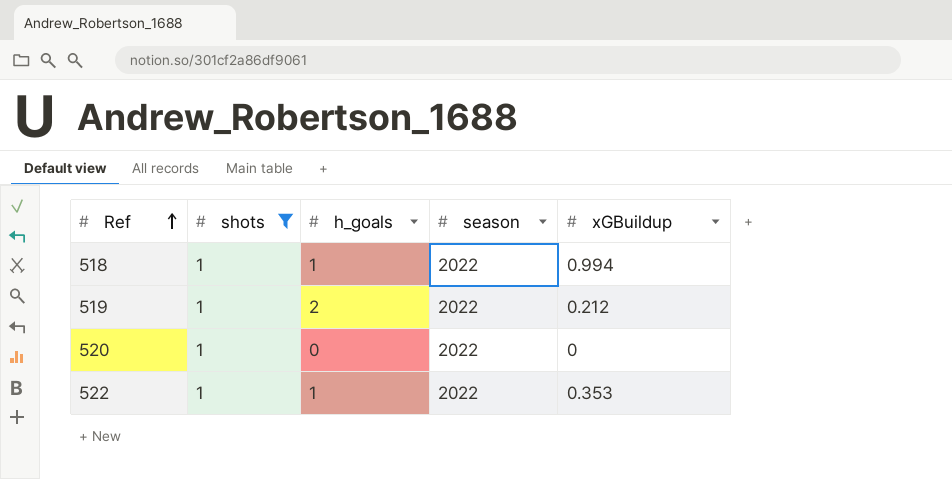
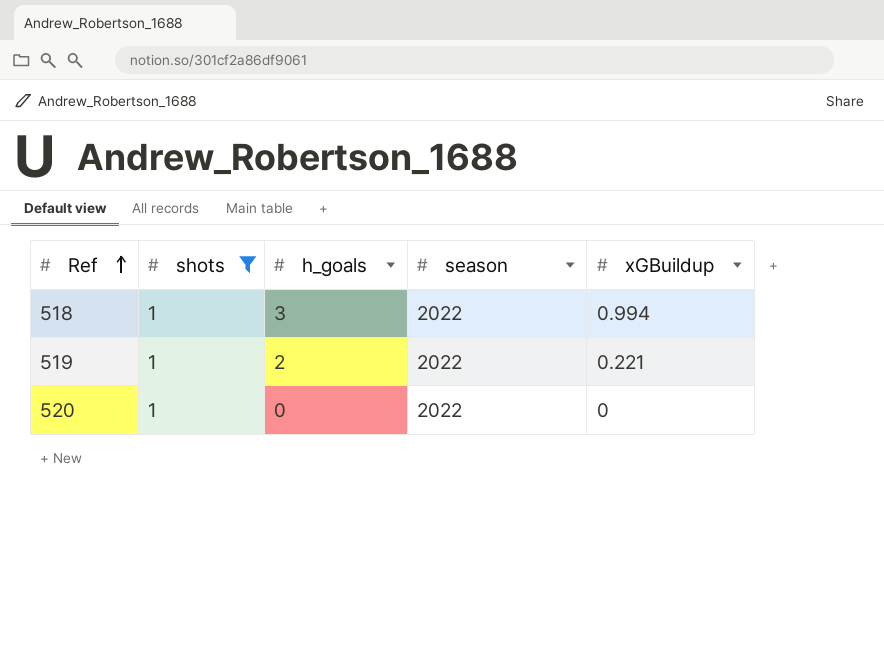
row 522: 1 | 1 | 2022 | 0.353 -> none
518 | h_goals: 1 -> 3
519 | xGBuildup: 0.212 -> 0.221

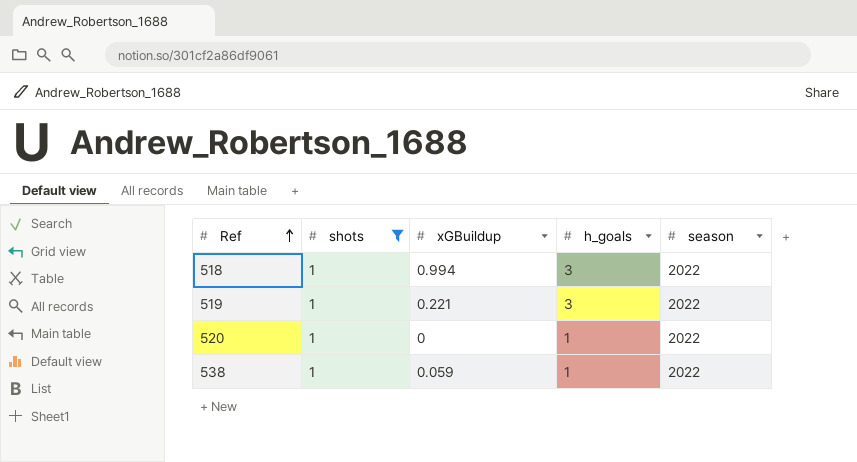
column xGBuildup | position: 5 -> 3
519 | h_goals: 2 -> 3
520 | h_goals: 0 -> 1
row 538: none -> 1 | 0.059 | 1 | 2022

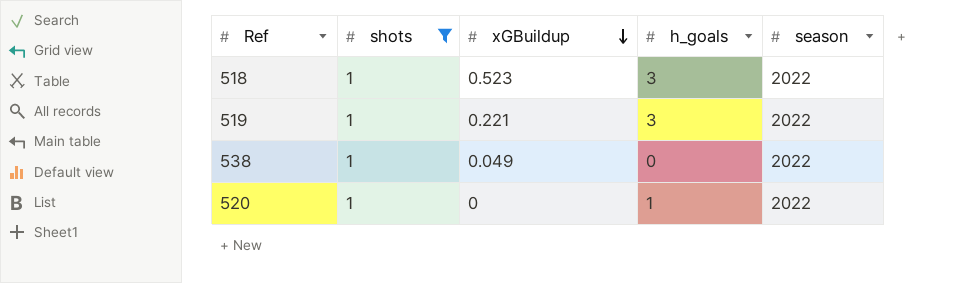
row order: Ref ascending -> xGBuildup descending
518 | xGBuildup: 0.994 -> 0.523
538 | xGBuildup: 0.059 -> 0.049
538 | h_goals: 1 -> 0

